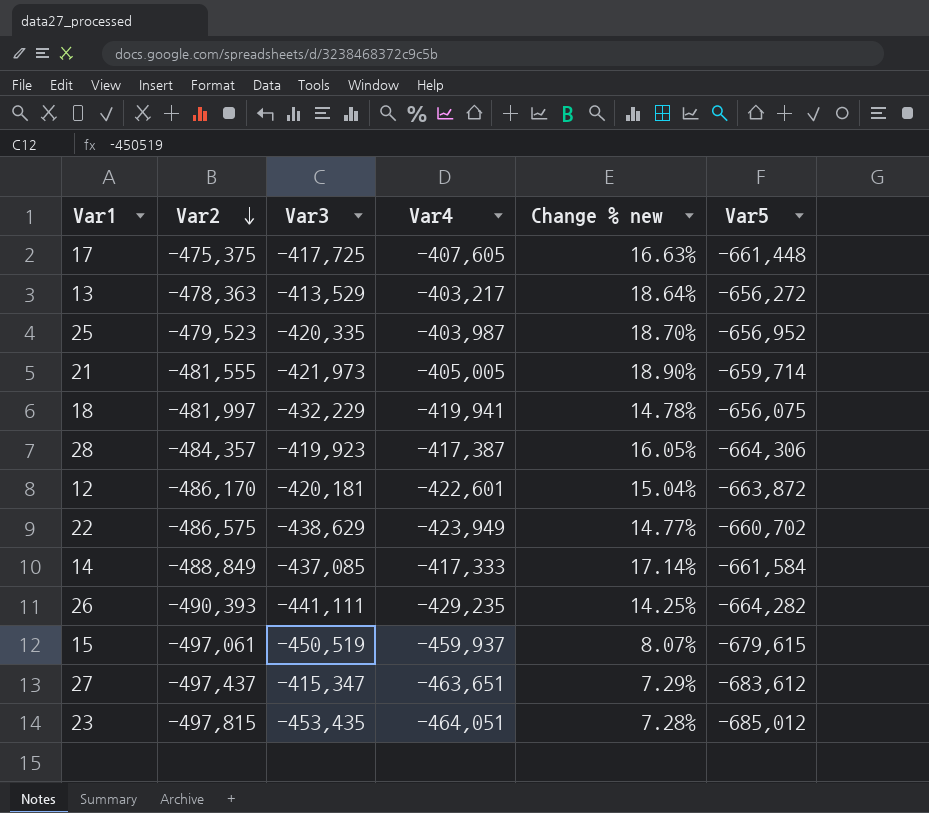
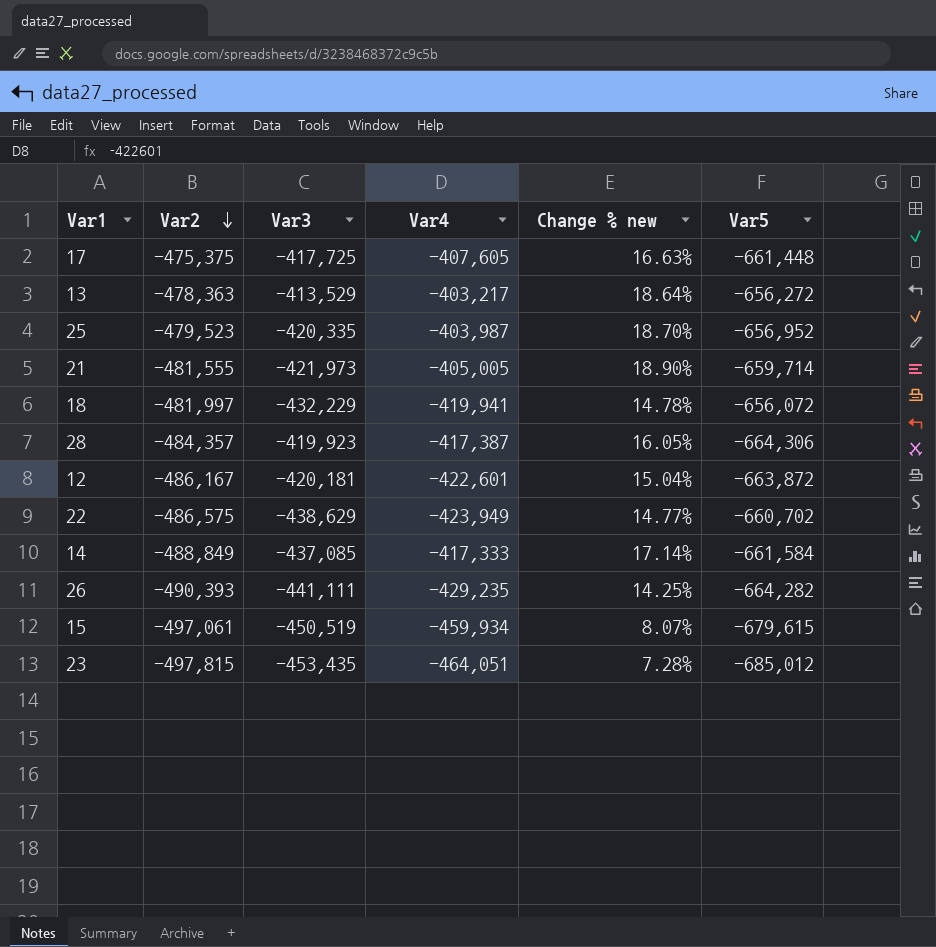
row 27: -497,437 | -415,347 | -463,651 | 7.29% | -683,612 -> none
18 | Var5: -656,075 -> -656,072
12 | Var2: -486,170 -> -486,167
15 | Var4: -459,937 -> -459,934

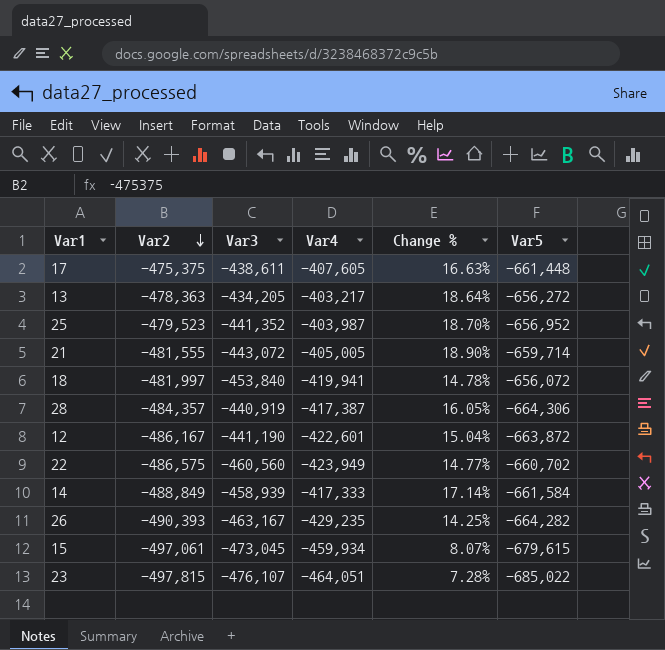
column name: Change % new -> Change %
17 | Var3: -417,725 -> -438,611
13 | Var3: -413,529 -> -434,205
25 | Var3: -420,335 -> -441,352
21 | Var3: -421,973 -> -443,072
18 | Var3: -432,229 -> -453,840
28 | Var3: -419,923 -> -440,919
12 | Var3: -420,181 -> -441,190
22 | Var3: -438,629 -> -460,560
14 | Var3: -437,085 -> -458,939
26 | Var3: -441,111 -> -463,167
15 | Var3: -450,519 -> -473,045
23 | Var3: -453,435 -> -476,107
23 | Var5: -685,012 -> -685,022

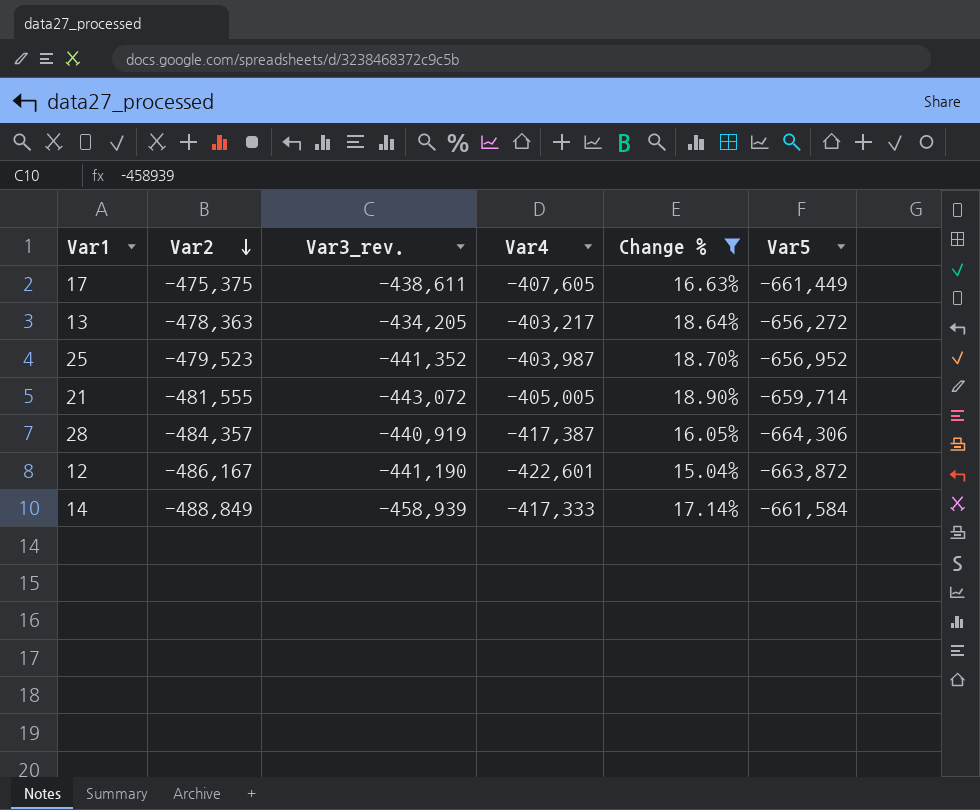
filter: none -> Change % >= 15.04%
column name: Var3 -> Var3_rev.
17 | Var5: -661,448 -> -661,449

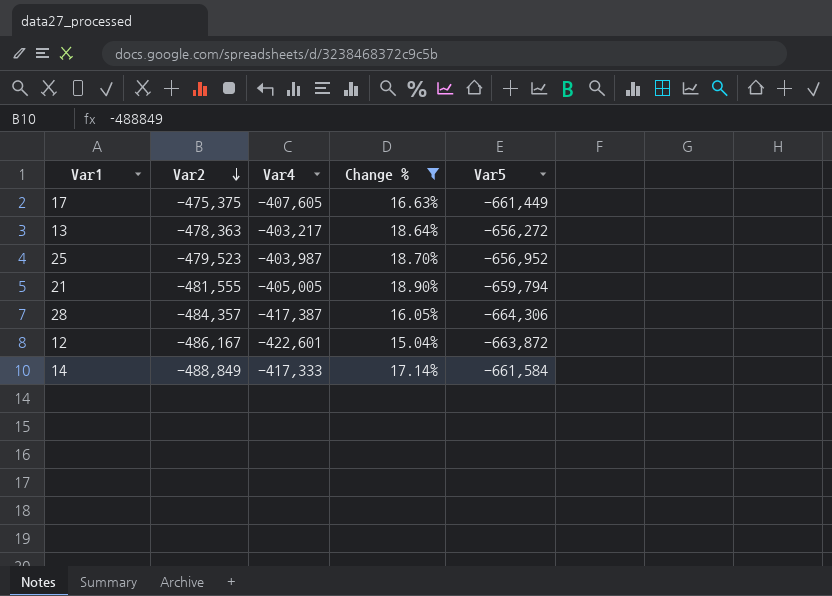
column Var3_rev. | position: 3 -> none
21 | Var5: -659,714 -> -659,794

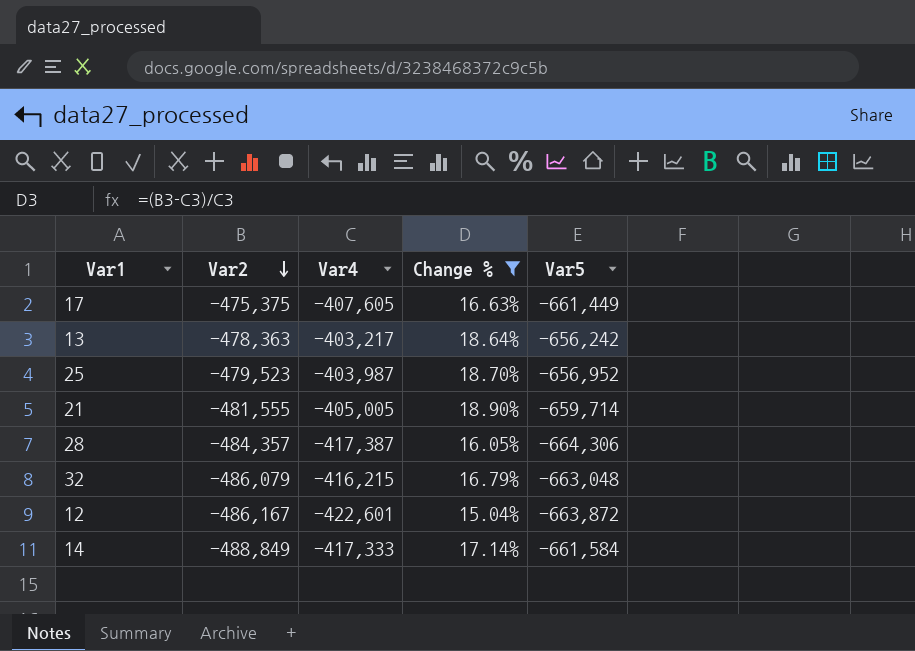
13 | Var5: -656,272 -> -656,242
21 | Var5: -659,794 -> -659,714
row 32: none -> -486,079 | -416,215 | 16.79% | -663,048

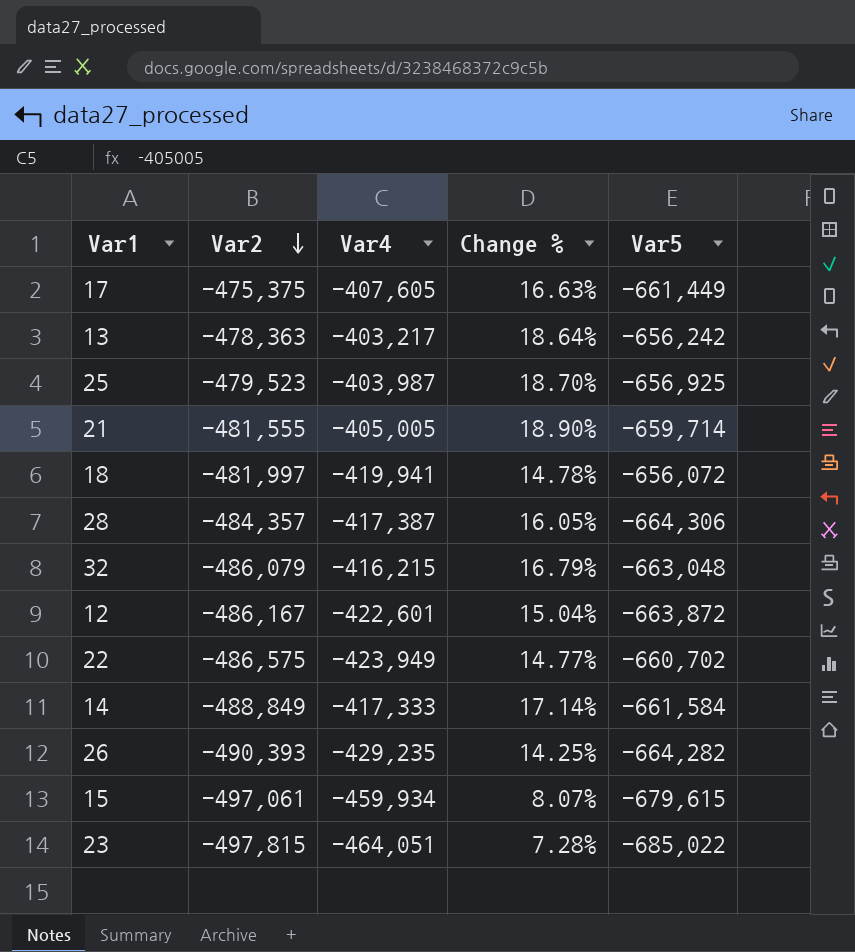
filter: Change % >= 15.04% -> none
25 | Var5: -656,952 -> -656,925

